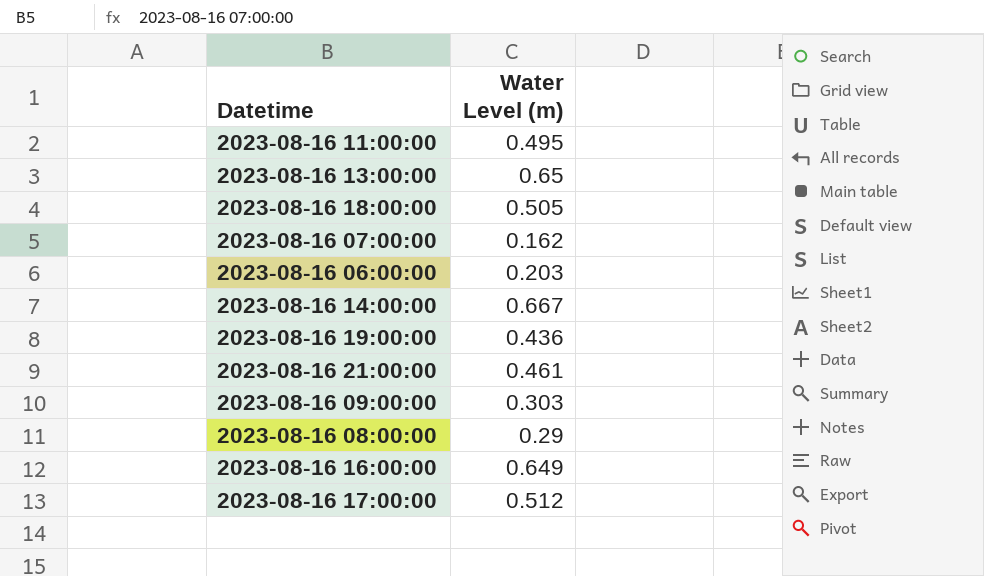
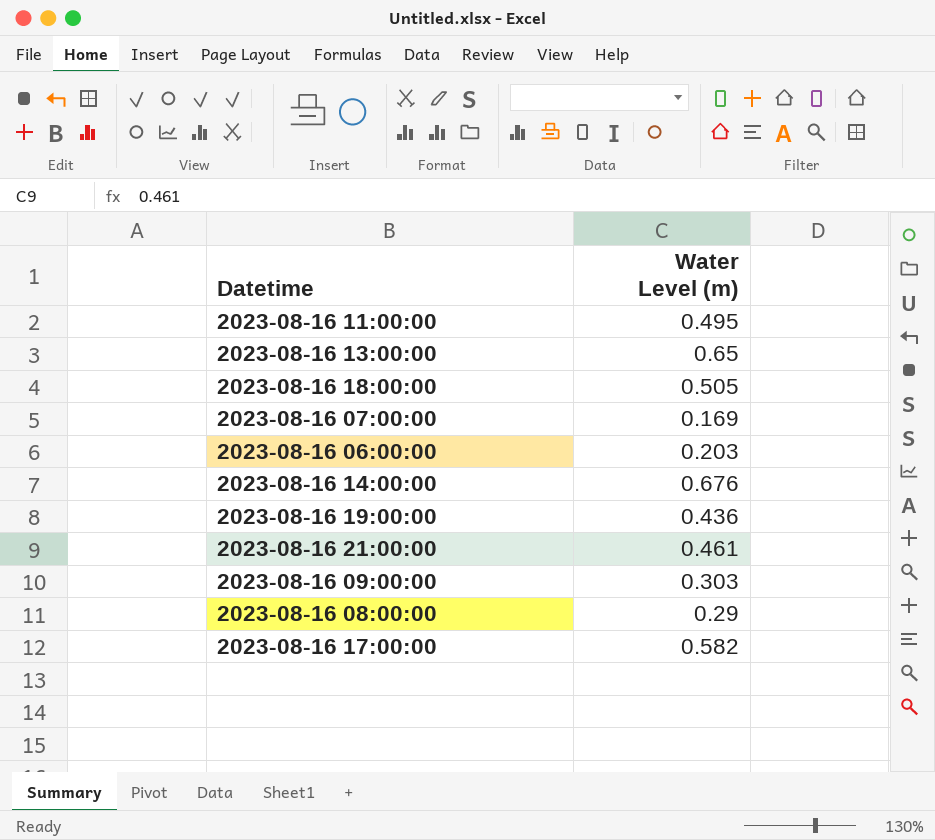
row 2023-08-16 16:00:00: 0.649 -> none
2023-08-16 07:00:00 | Water Level (m): 0.162 -> 0.169
2023-08-16 14:00:00 | Water Level (m): 0.667 -> 0.676
2023-08-16 17:00:00 | Water Level (m): 0.512 -> 0.582

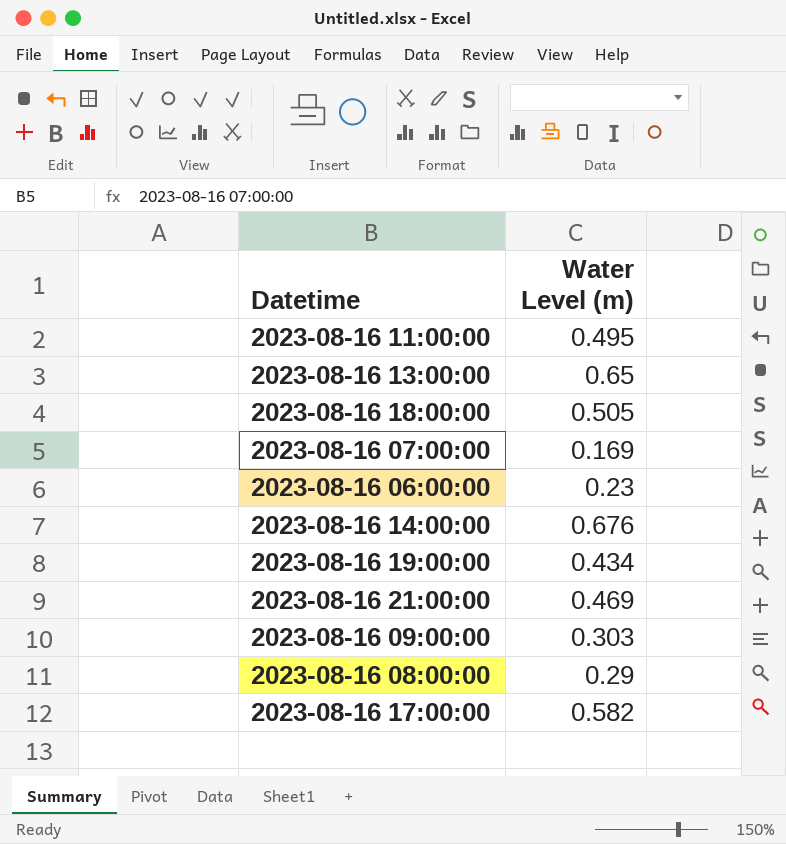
2023-08-16 06:00:00 | Water Level (m): 0.203 -> 0.23
2023-08-16 19:00:00 | Water Level (m): 0.436 -> 0.434
2023-08-16 21:00:00 | Water Level (m): 0.461 -> 0.469

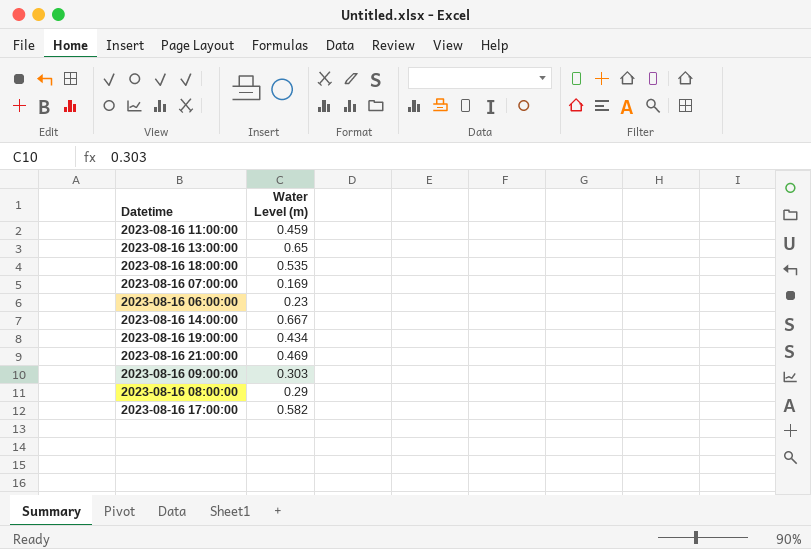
2023-08-16 11:00:00 | Water Level (m): 0.495 -> 0.459
2023-08-16 18:00:00 | Water Level (m): 0.505 -> 0.535
2023-08-16 14:00:00 | Water Level (m): 0.676 -> 0.667

